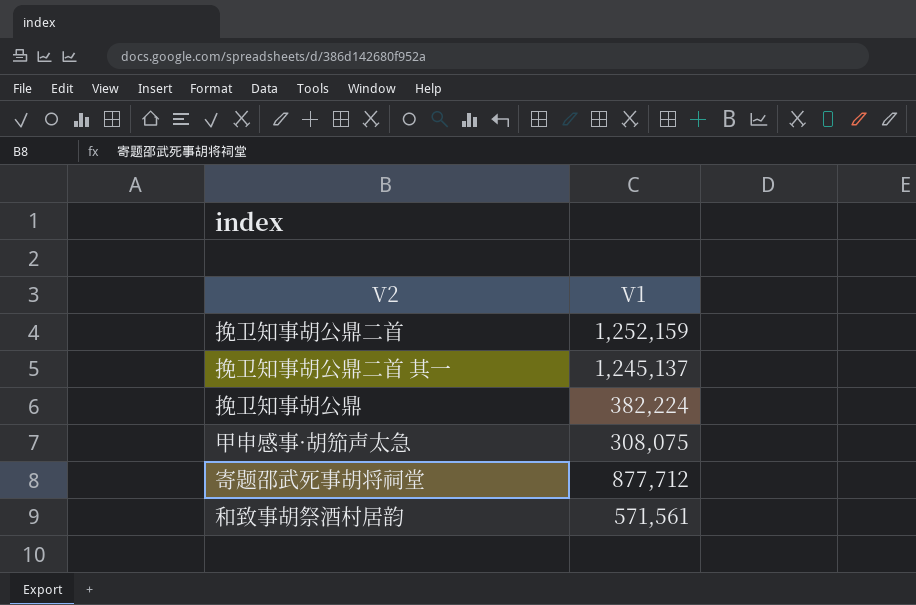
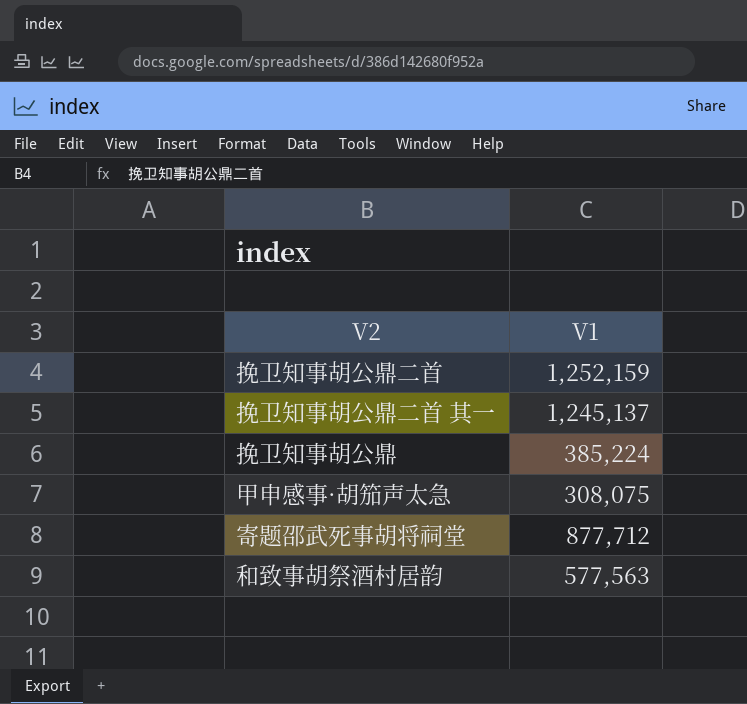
挽卫知事胡公鼎 | V1: 382,224 -> 385,224
和致事胡祭酒村居韵 | V1: 571,561 -> 577,563

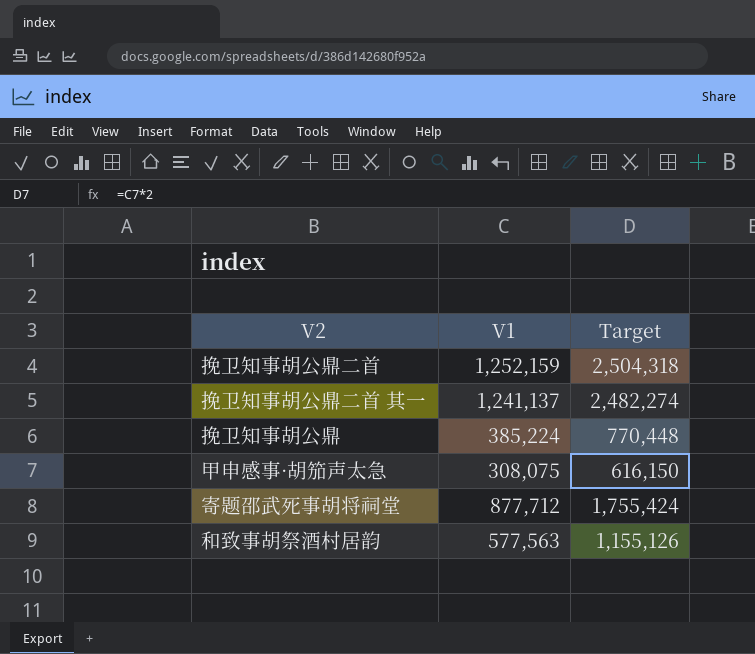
column Target | formula: none -> [V1] * 2
挽卫知事胡公鼎二首 其一 | V1: 1,245,137 -> 1,241,137

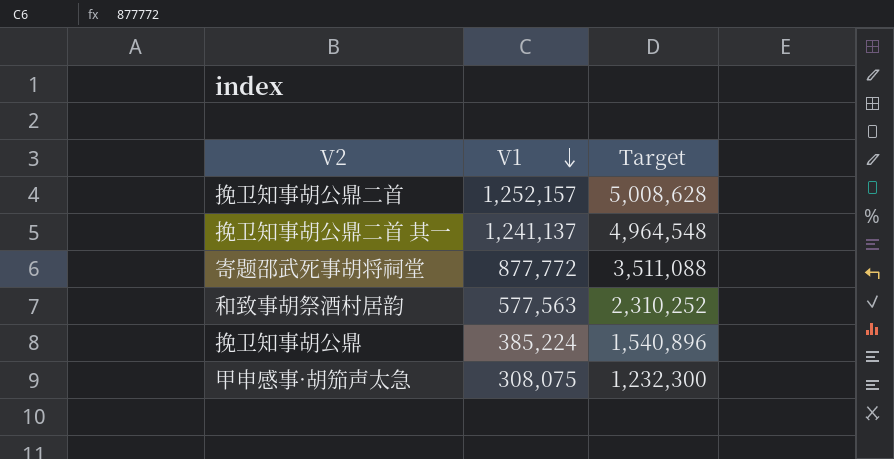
row order: none -> V1 descending
column Target | formula: [V1] * 2 -> [V1] * 4
挽卫知事胡公鼎二首 | V1: 1,252,159 -> 1,252,157
寄题邵武死事胡将祠堂 | V1: 877,712 -> 877,772

